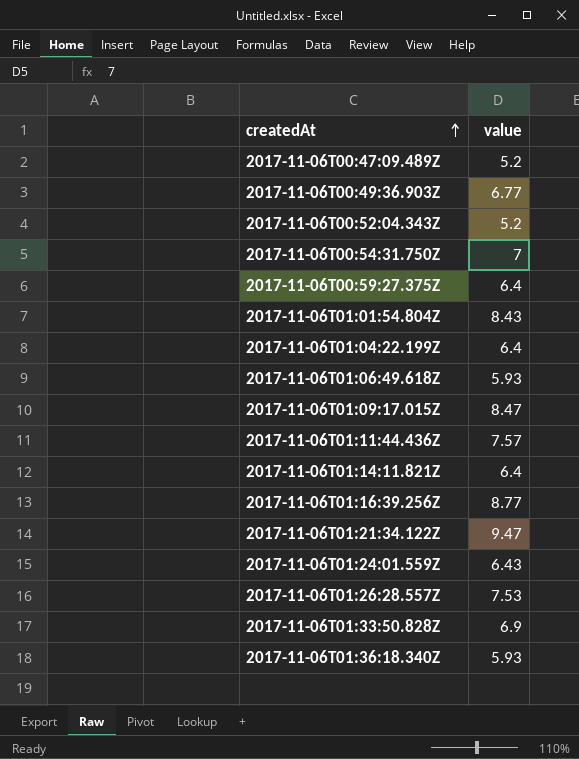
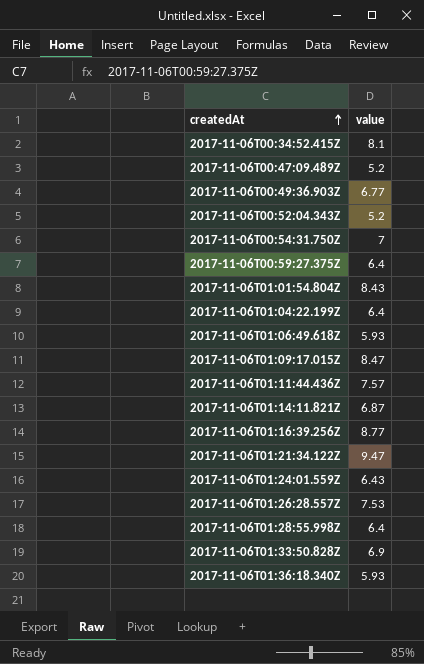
row 2017-11-06T00:34:52.415Z: none -> 8.1
2017-11-06T01:14:11.821Z | value: 6.4 -> 6.87
row 2017-11-06T01:28:55.998Z: none -> 6.4

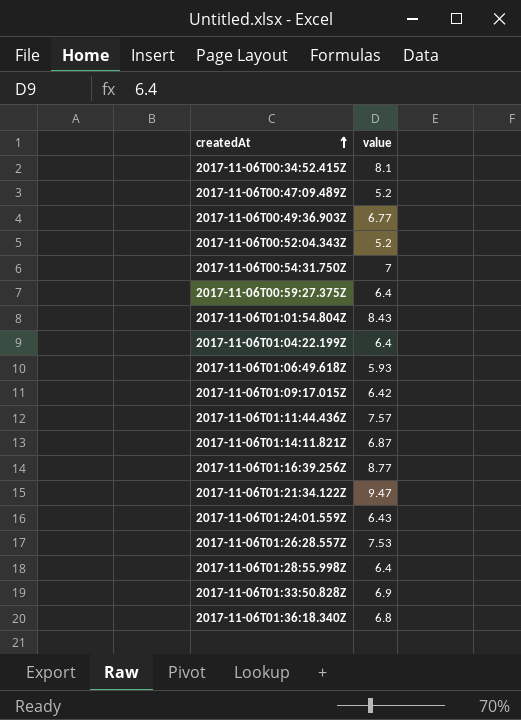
2017-11-06T01:09:17.015Z | value: 8.47 -> 6.42
2017-11-06T01:36:18.340Z | value: 5.93 -> 6.8

